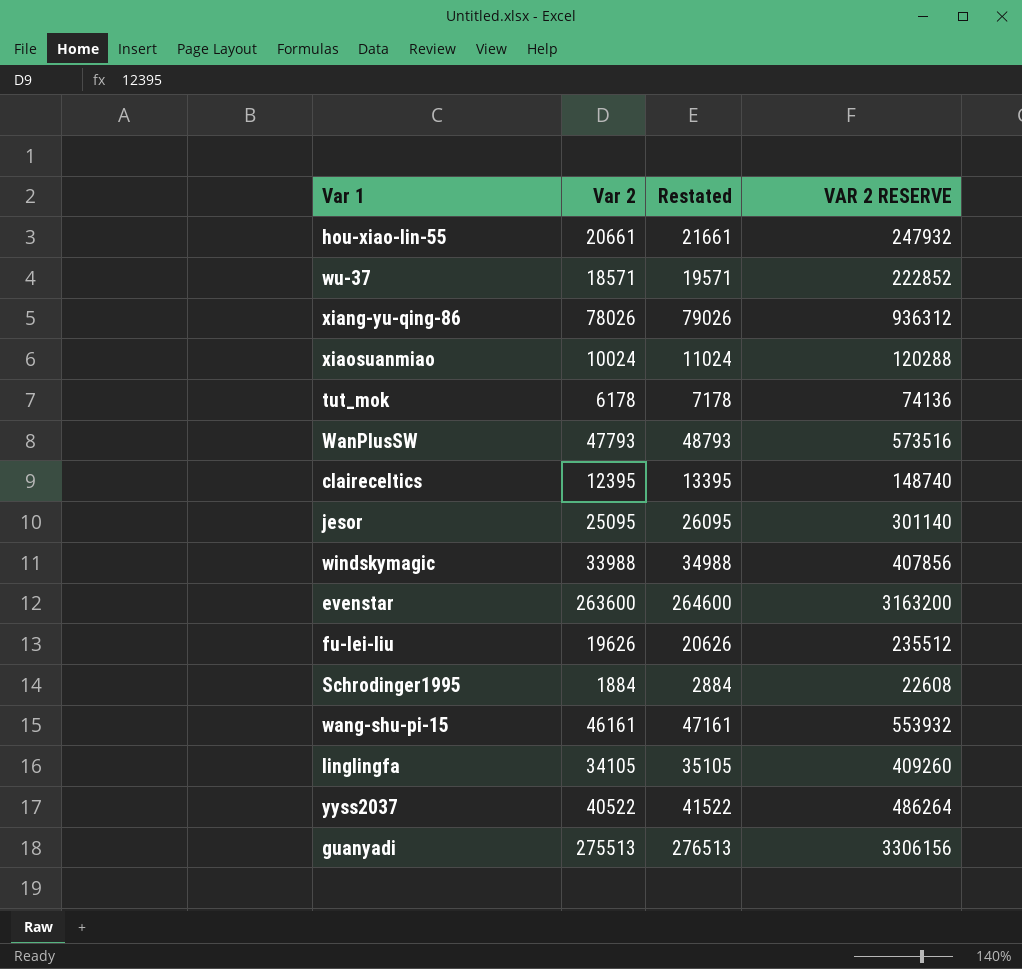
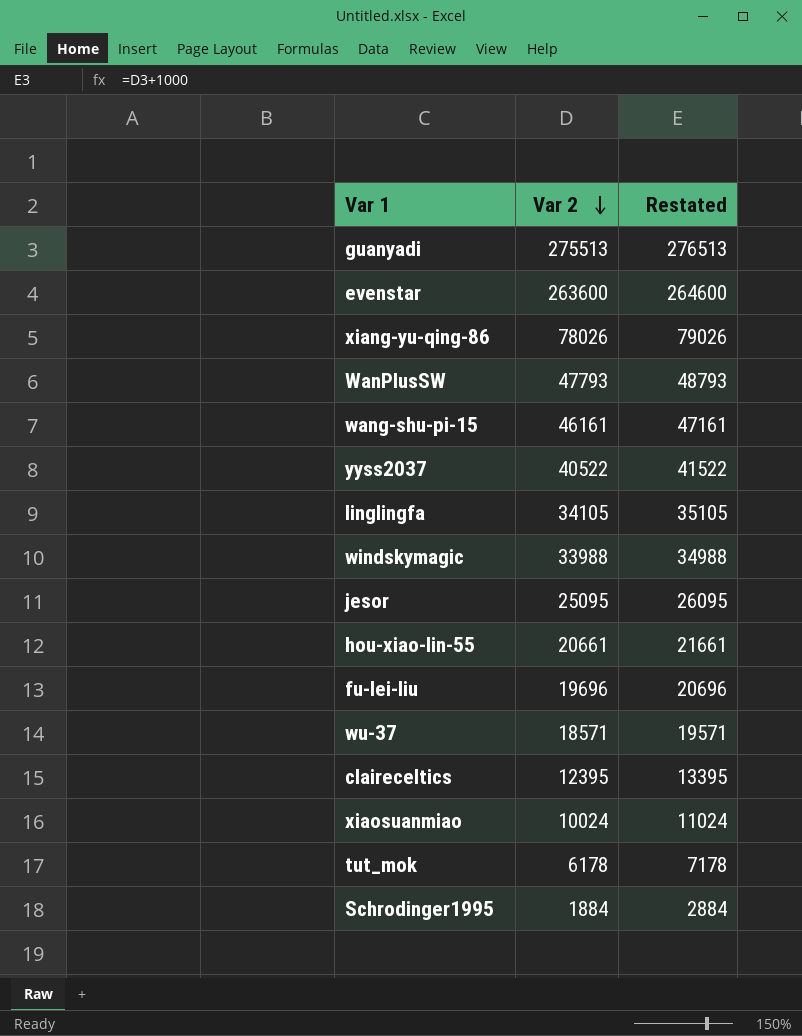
row order: none -> Var 2 descending
column VAR 2 RESERVE | formula: [Var 2] * 12 -> none
fu-lei-liu | Var 2: 19626 -> 19696
fu-lei-liu | Restated: 20626 -> 20696

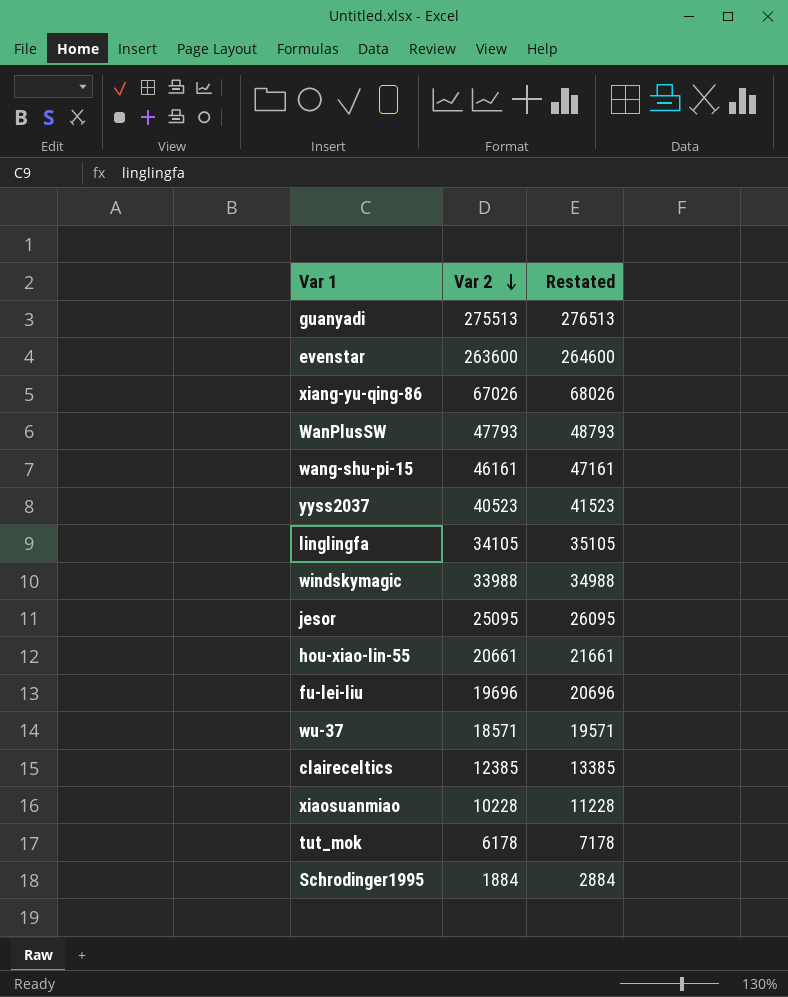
xiang-yu-qing-86 | Var 2: 78026 -> 67026
xiang-yu-qing-86 | Restated: 79026 -> 68026
yyss2037 | Var 2: 40522 -> 40523
yyss2037 | Restated: 41522 -> 41523
claireceltics | Var 2: 12395 -> 12385
claireceltics | Restated: 13395 -> 13385
xiaosuanmiao | Var 2: 10024 -> 10228
xiaosuanmiao | Restated: 11024 -> 11228

